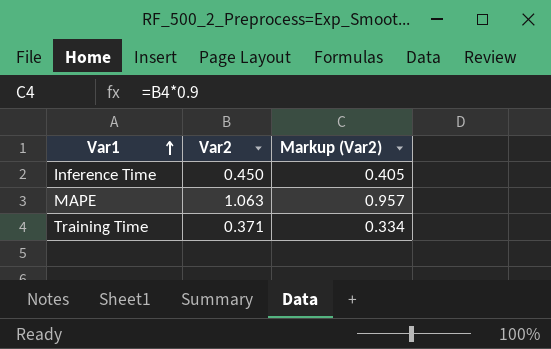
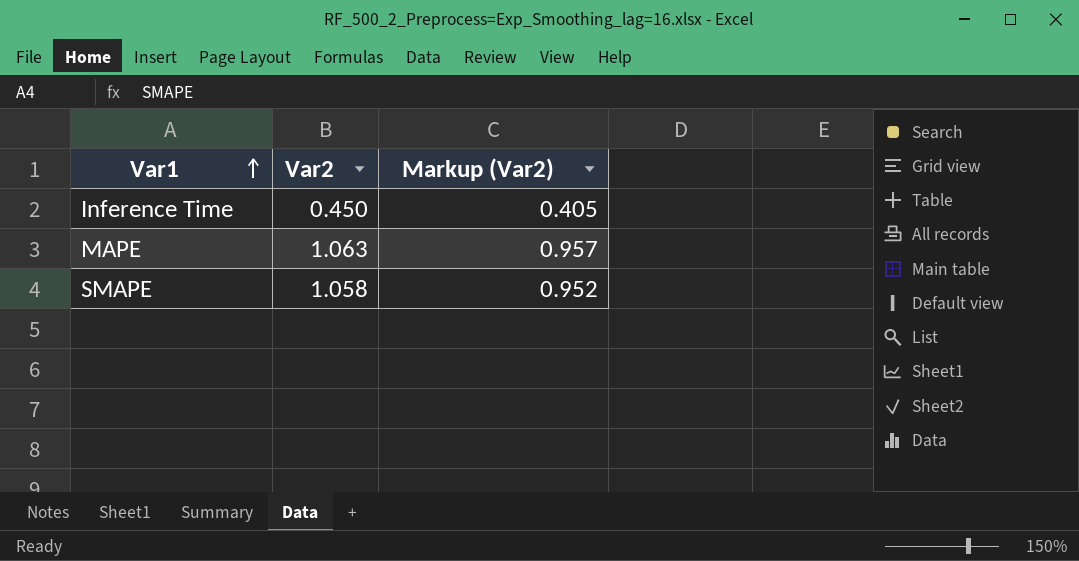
row Training Time: 0.371 | 0.334 -> none
row SMAPE: none -> 1.058 | 0.952

